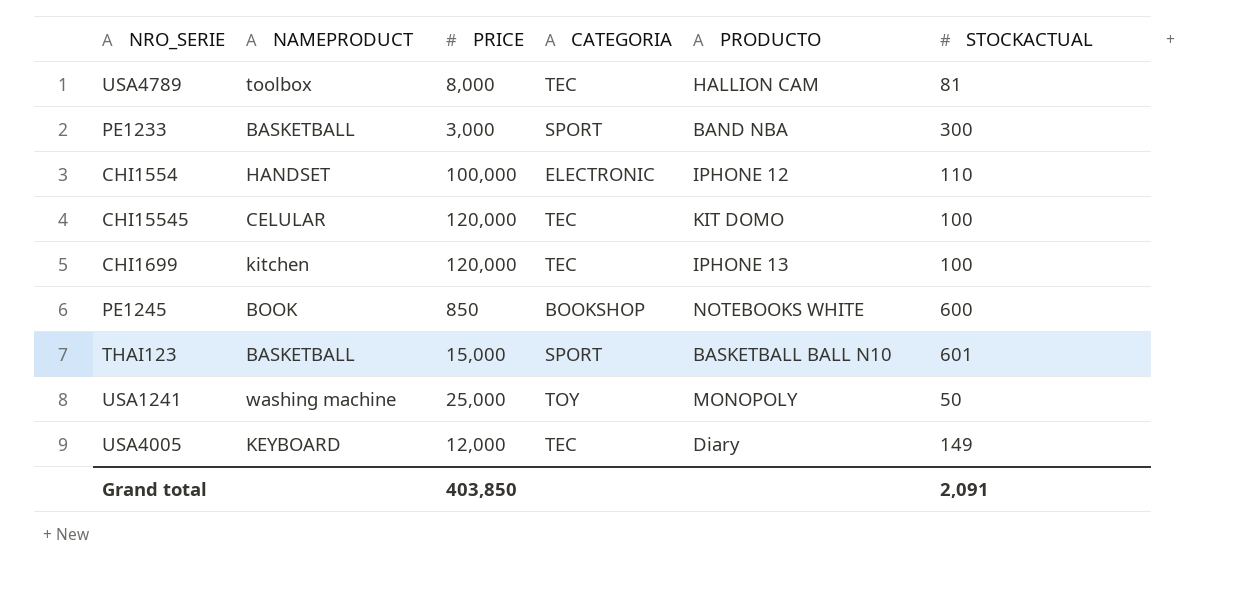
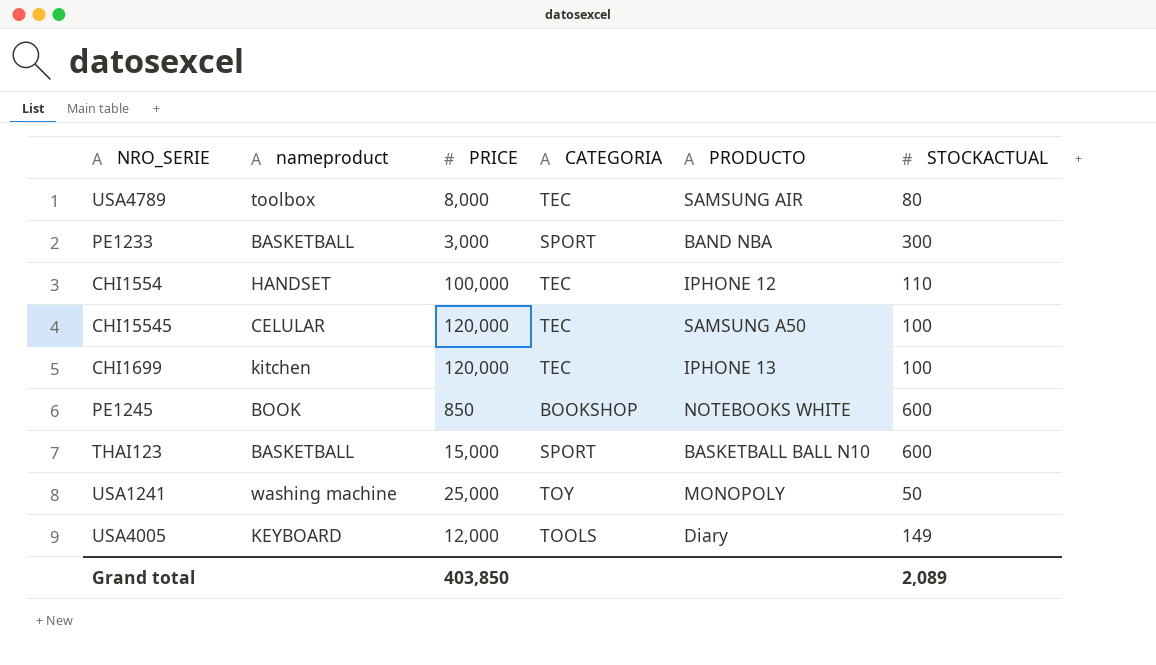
column name: NAMEPRODUCT -> nameproduct
USA4789 | PRODUCTO: HALLION CAM -> SAMSUNG AIR
USA4789 | STOCKACTUAL: 81 -> 80
CHI1554 | CATEGORIA: ELECTRONIC -> TEC
CHI15545 | PRODUCTO: KIT DOMO -> SAMSUNG A50
THAI123 | STOCKACTUAL: 601 -> 600
USA4005 | CATEGORIA: TEC -> TOOLS
Grand total | STOCKACTUAL: 2,091 -> 2,089

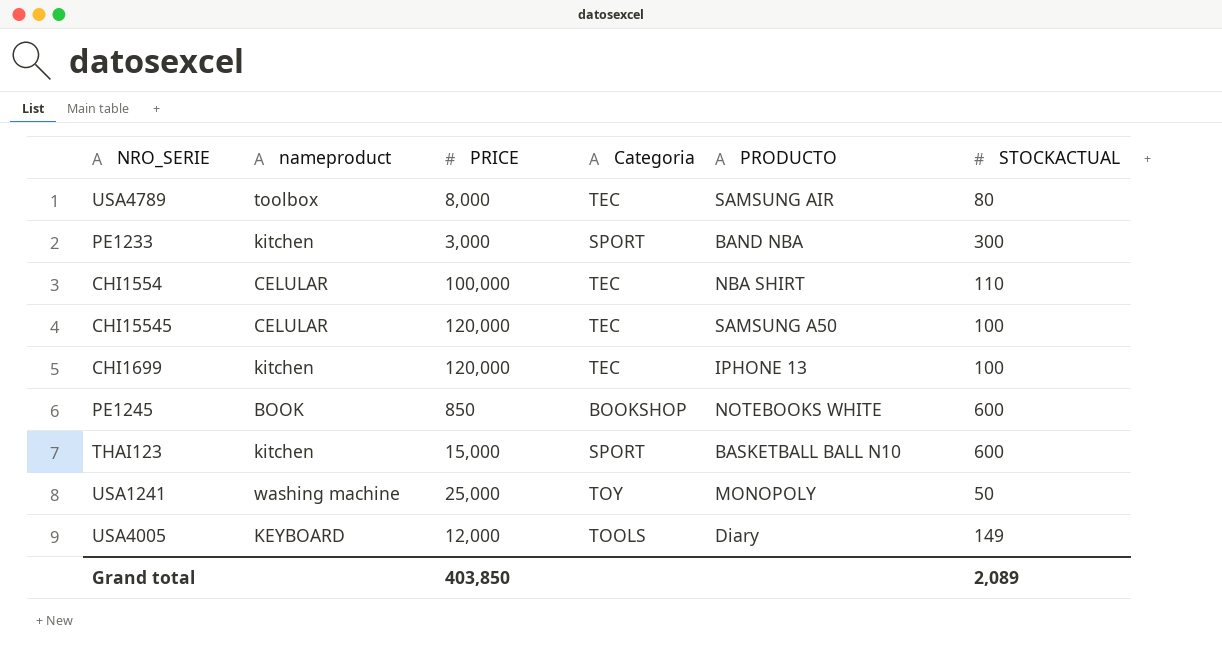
column name: CATEGORIA -> Categoria
PE1233 | nameproduct: BASKETBALL -> kitchen
CHI1554 | nameproduct: HANDSET -> CELULAR
CHI1554 | PRODUCTO: IPHONE 12 -> NBA SHIRT
THAI123 | nameproduct: BASKETBALL -> kitchen

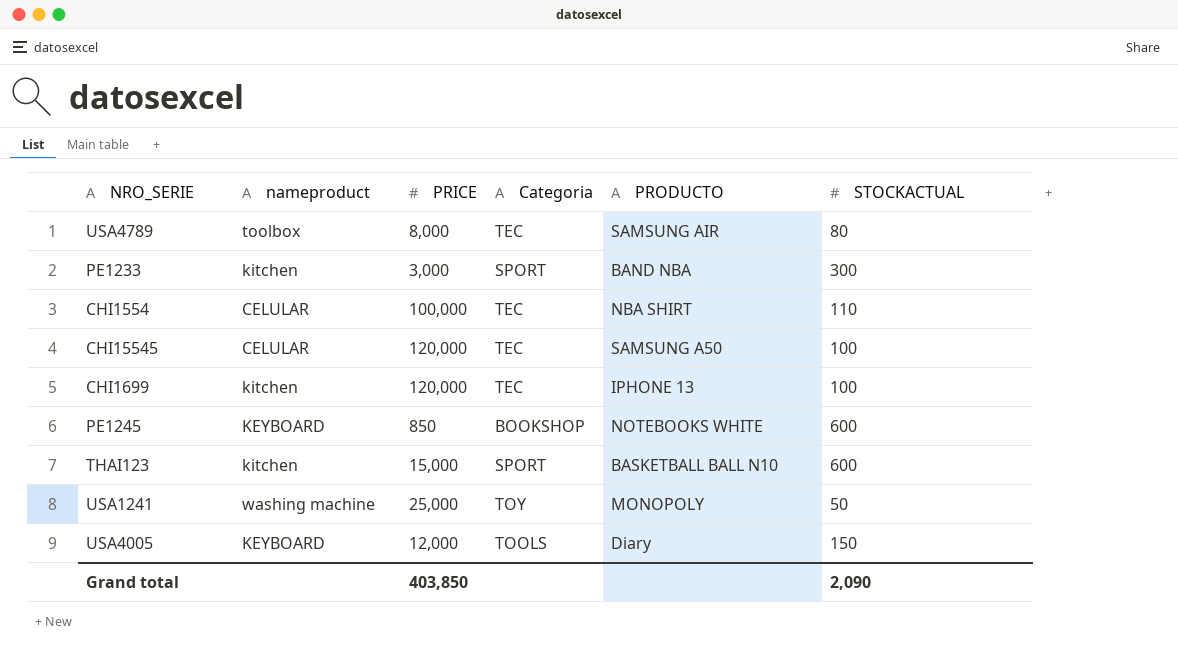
PE1245 | nameproduct: BOOK -> KEYBOARD
USA4005 | STOCKACTUAL: 149 -> 150
Grand total | STOCKACTUAL: 2,089 -> 2,090

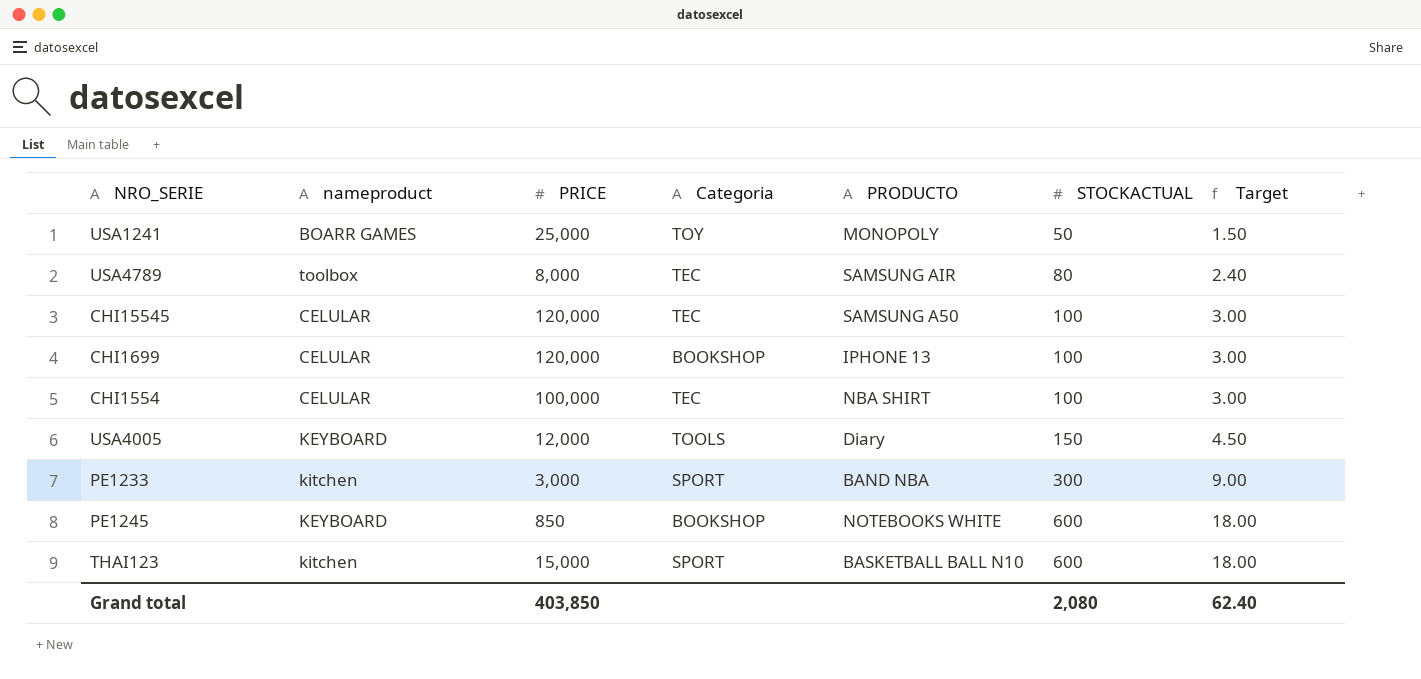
row order: none -> STOCKACTUAL ascending
column Target | formula: none -> [STOCKACTUAL] * 0.03
USA1241 | nameproduct: washing machine -> BOARR GAMES
CHI1699 | nameproduct: kitchen -> CELULAR
CHI1699 | Categoria: TEC -> BOOKSHOP
CHI1554 | STOCKACTUAL: 110 -> 100
Grand total | STOCKACTUAL: 2,090 -> 2,080

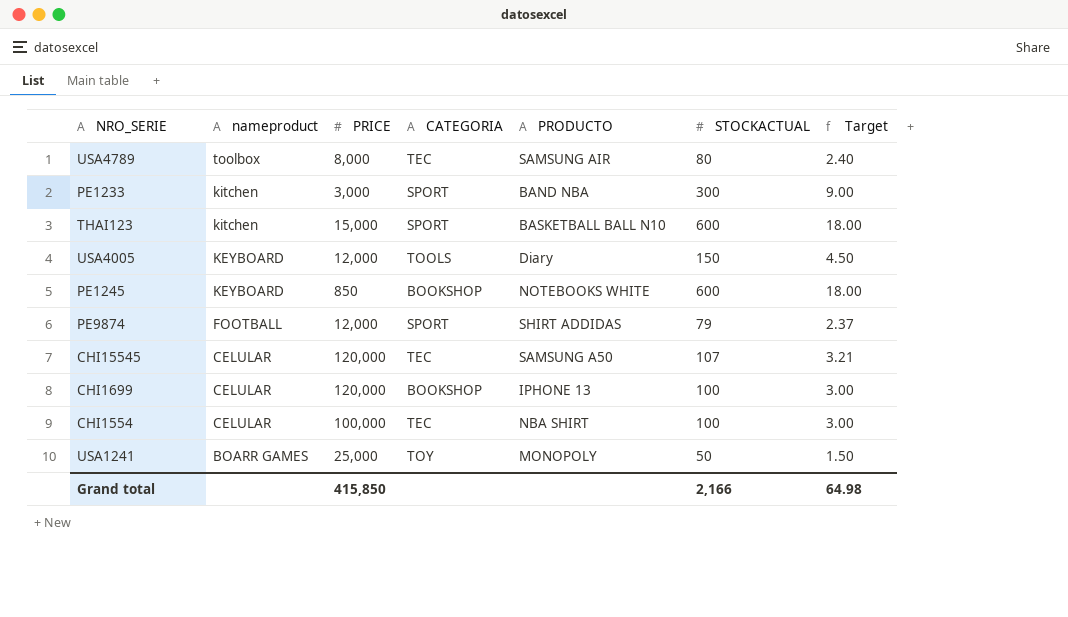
row order: STOCKACTUAL ascending -> nameproduct descending
column name: Categoria -> CATEGORIA
row PE9874: none -> FOOTBALL | 12,000 | SPORT | SHIRT ADDIDAS | 79 | 2.37
CHI15545 | STOCKACTUAL: 100 -> 107
CHI15545 | Target: 3.00 -> 3.21
Grand total | PRICE: 403,850 -> 415,850
Grand total | STOCKACTUAL: 2,080 -> 2,166
Grand total | Target: 62.40 -> 64.98

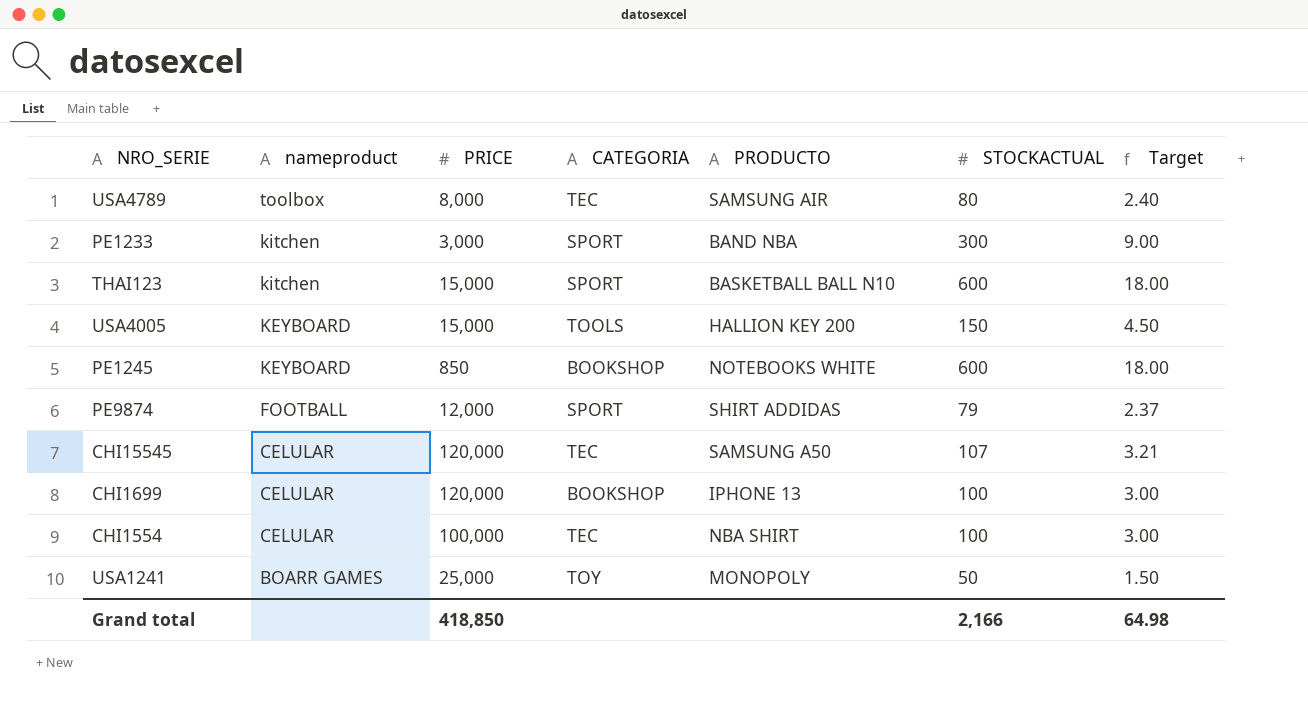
USA4005 | PRICE: 12,000 -> 15,000
USA4005 | PRODUCTO: Diary -> HALLION KEY 200
Grand total | PRICE: 415,850 -> 418,850

